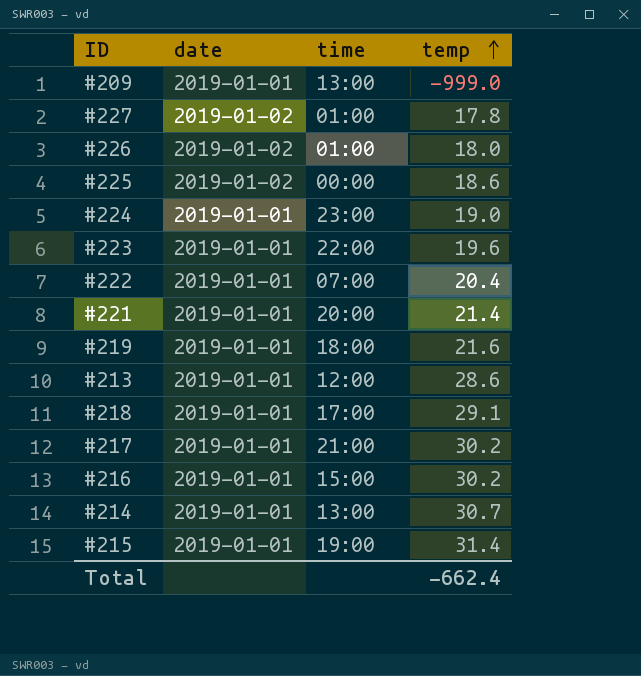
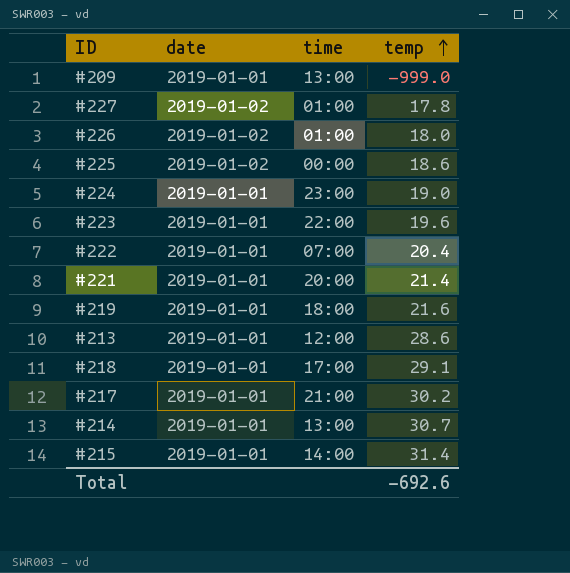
row #216: 2019-01-01 | 15:00 | 30.2 -> none
#215 | time: 19:00 -> 14:00
Total | temp: -662.4 -> -692.6

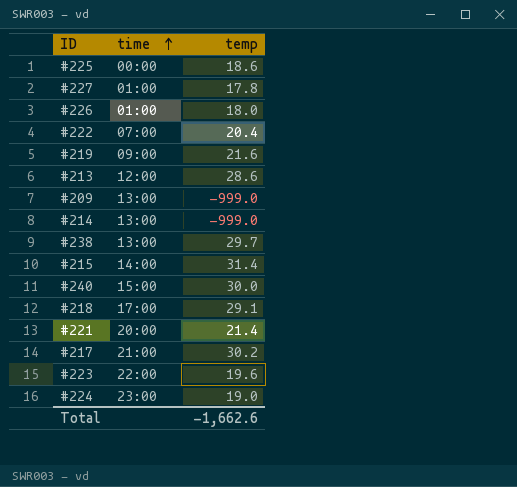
row order: temp ascending -> time ascending
column date | position: 2 -> none
#219 | time: 18:00 -> 09:00
#214 | temp: 30.7 -> -999.0
row #238: none -> 13:00 | 29.7
row #240: none -> 15:00 | 30.0
Total | temp: -692.6 -> -1,662.6

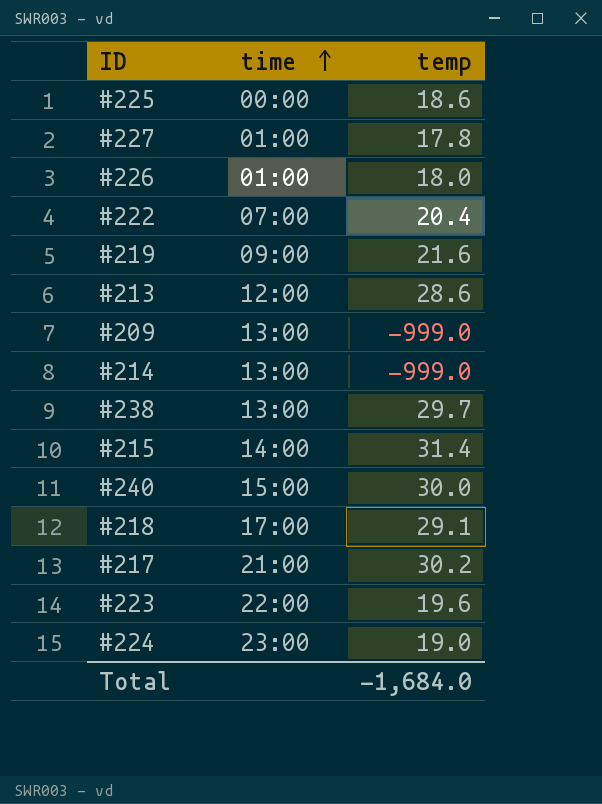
row #221: 20:00 | 21.4 -> none
Total | temp: -1,662.6 -> -1,684.0

